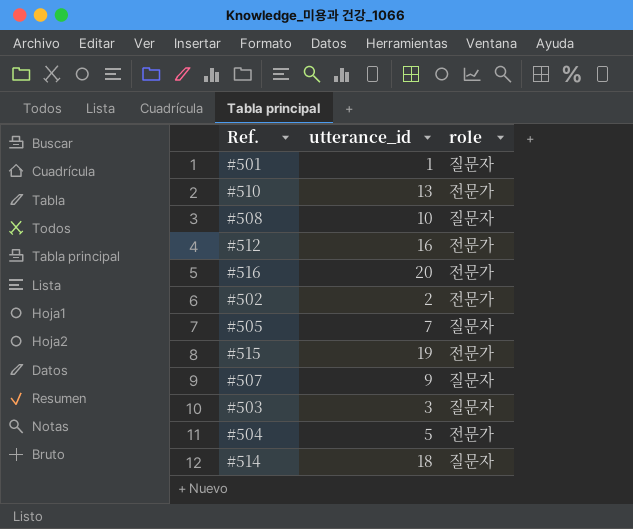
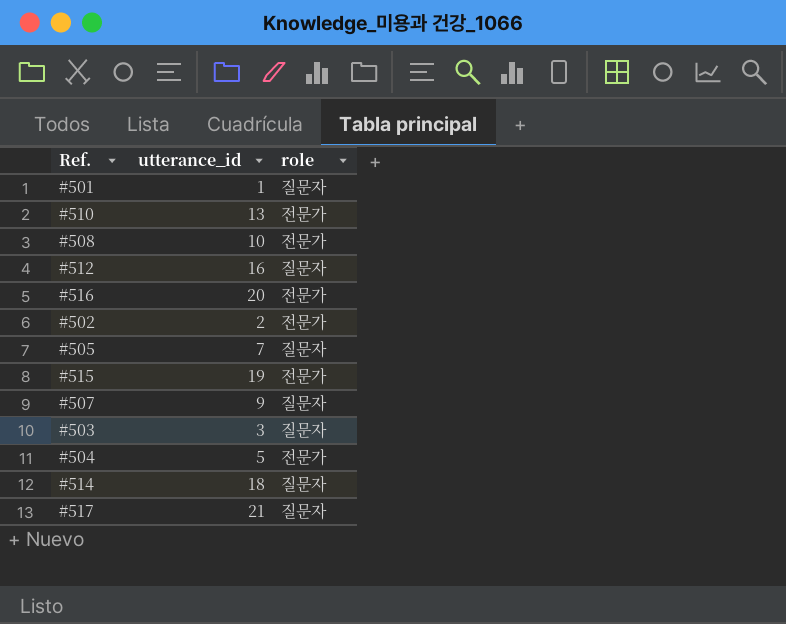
#508 | role: 질문자 -> 전문가
#512 | role: 전문가 -> 질문자
row #517: none -> 21 | 질문자

